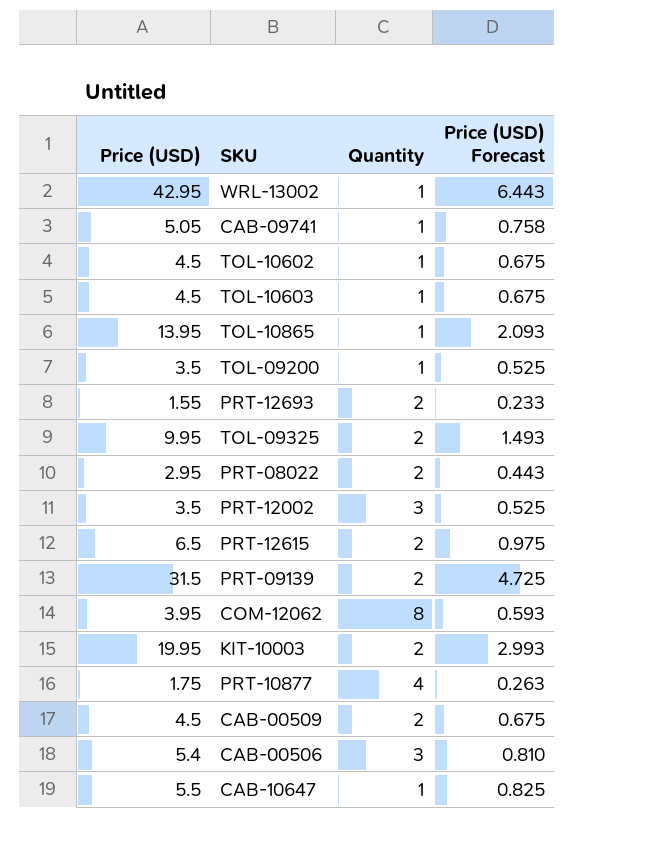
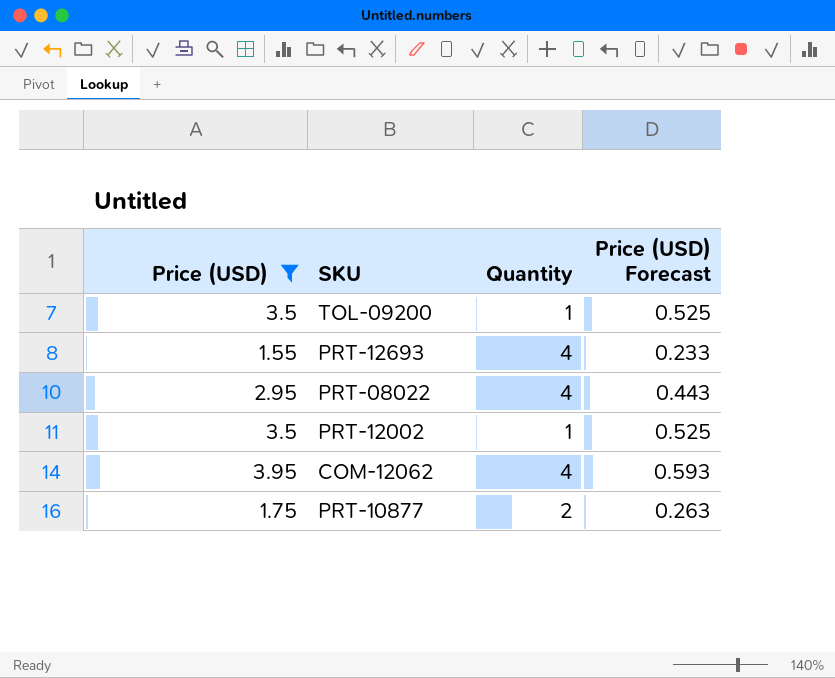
filter: none -> Price (USD) <= 3.95
PRT-12693 | Quantity: 2 -> 4
PRT-08022 | Quantity: 2 -> 4
PRT-12002 | Quantity: 3 -> 1
COM-12062 | Quantity: 8 -> 4
PRT-10877 | Quantity: 4 -> 2

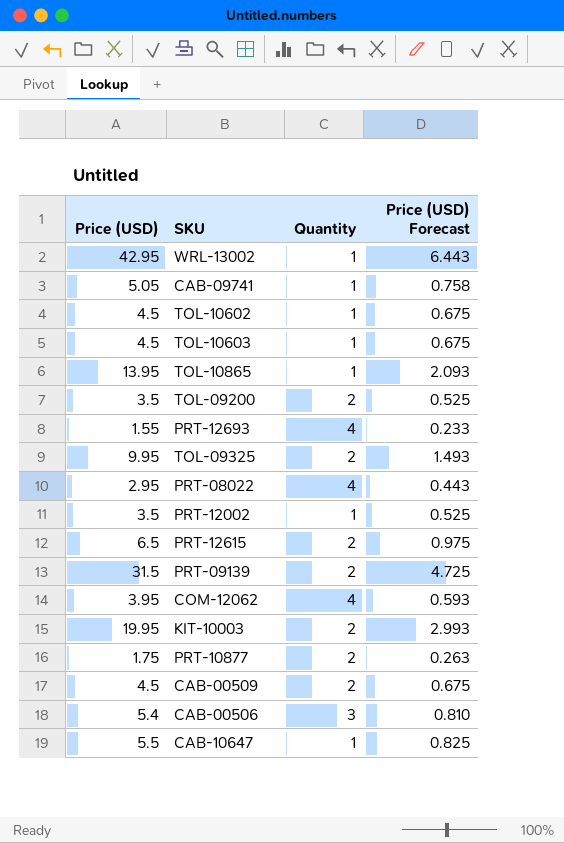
filter: Price (USD) <= 3.95 -> none
TOL-09200 | Quantity: 1 -> 2

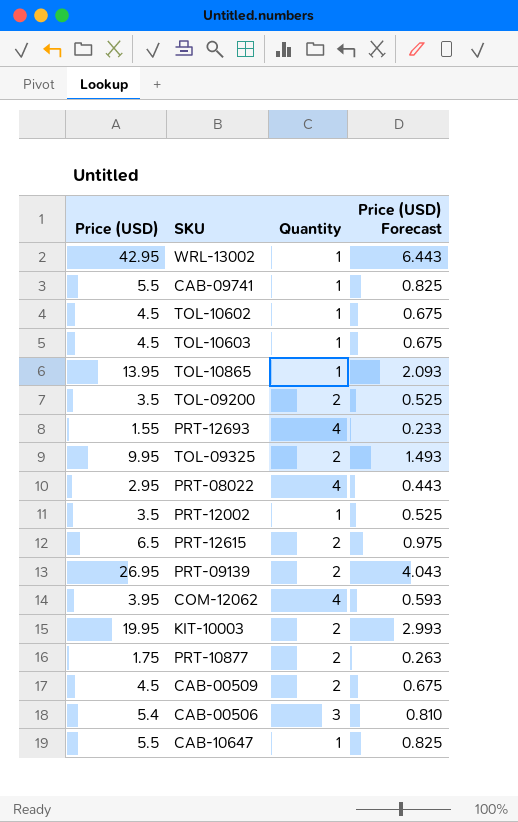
CAB-09741 | Price (USD): 5.05 -> 5.5
CAB-09741 | Price (USD) Forecast: 0.758 -> 0.825
PRT-09139 | Price (USD): 31.5 -> 26.95
PRT-09139 | Price (USD) Forecast: 4.725 -> 4.043

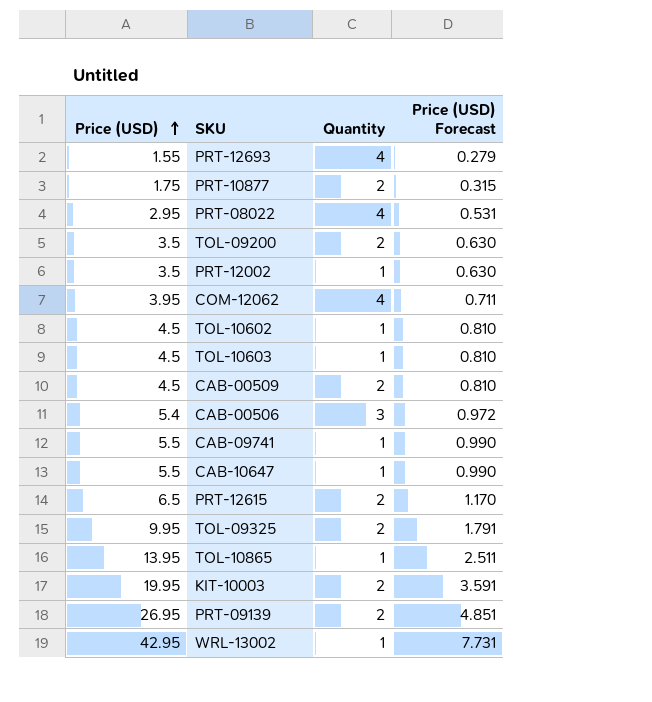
row order: none -> Price (USD) ascending
column Price (USD) Forecast | formula: [Price (USD)] * 0.15 -> [Price (USD)] * 0.18

